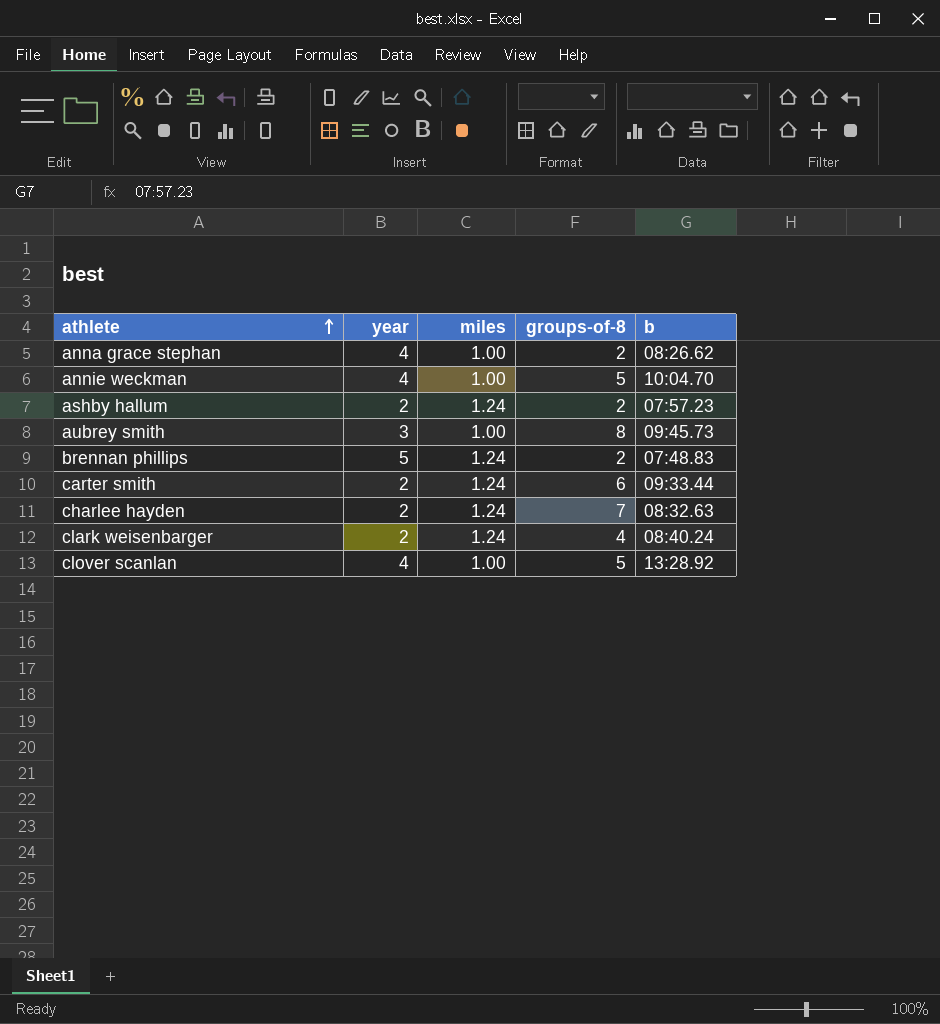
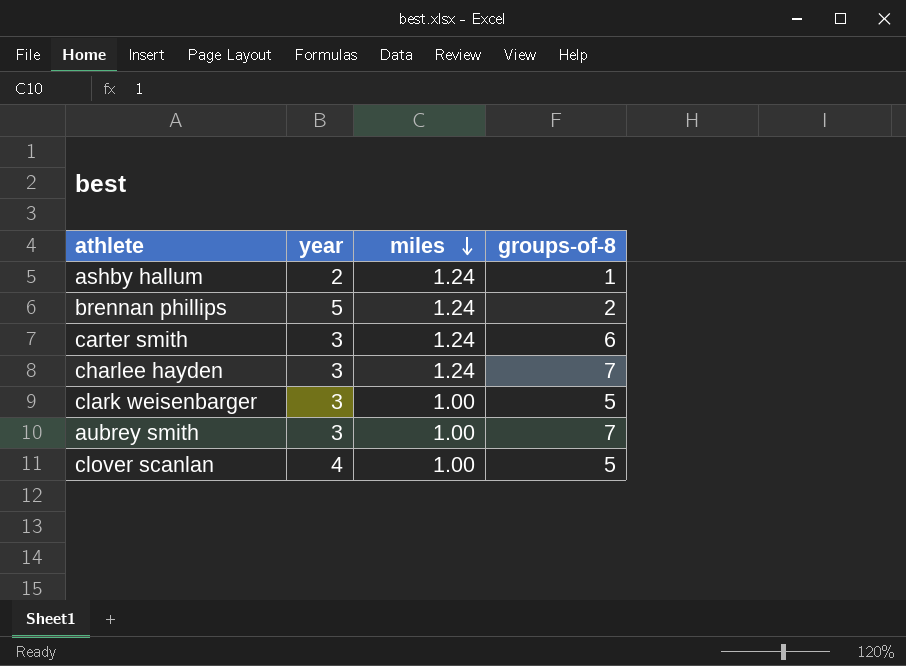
row order: athlete ascending -> miles descending
column b | position: 5 -> none
row anna grace stephan: 4 | 1.00 | 2 | 08:26.62 -> none
row annie weckman: 4 | 1.00 | 5 | 10:04.70 -> none
ashby hallum | groups-of-8: 2 -> 1
carter smith | year: 2 -> 3
charlee hayden | year: 2 -> 3
clark weisenbarger | year: 2 -> 3
clark weisenbarger | miles: 1.24 -> 1.00
clark weisenbarger | groups-of-8: 4 -> 5
aubrey smith | groups-of-8: 8 -> 7

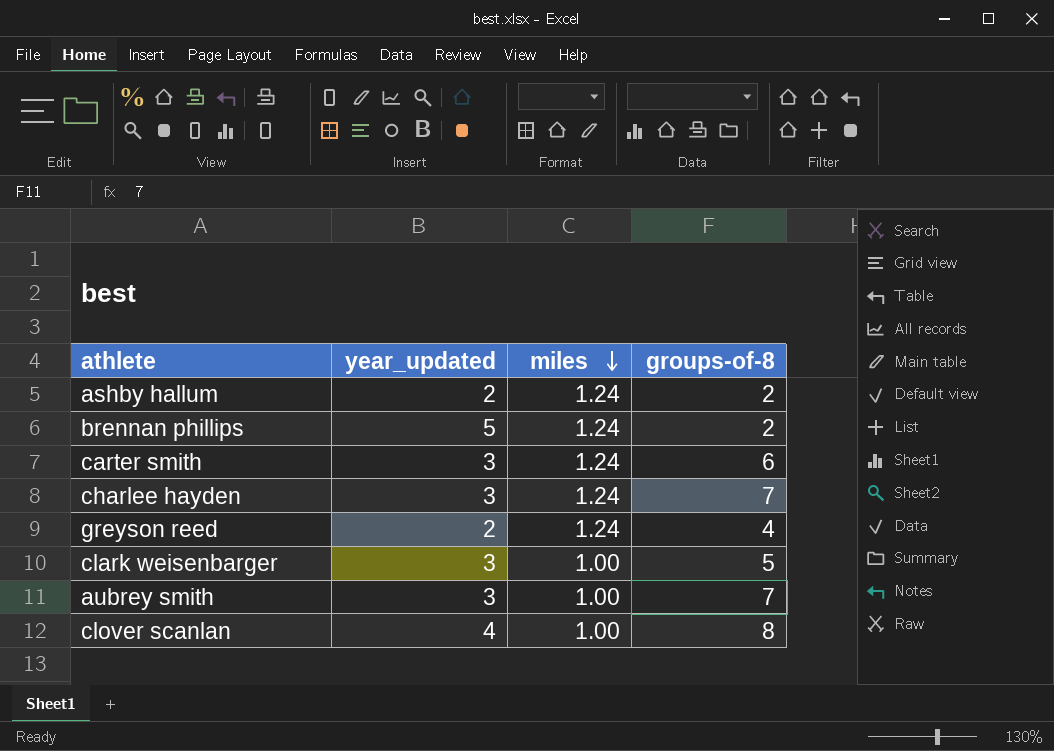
column name: year -> year_updated
ashby hallum | groups-of-8: 1 -> 2
row greyson reed: none -> 2 | 1.24 | 4
clover scanlan | groups-of-8: 5 -> 8

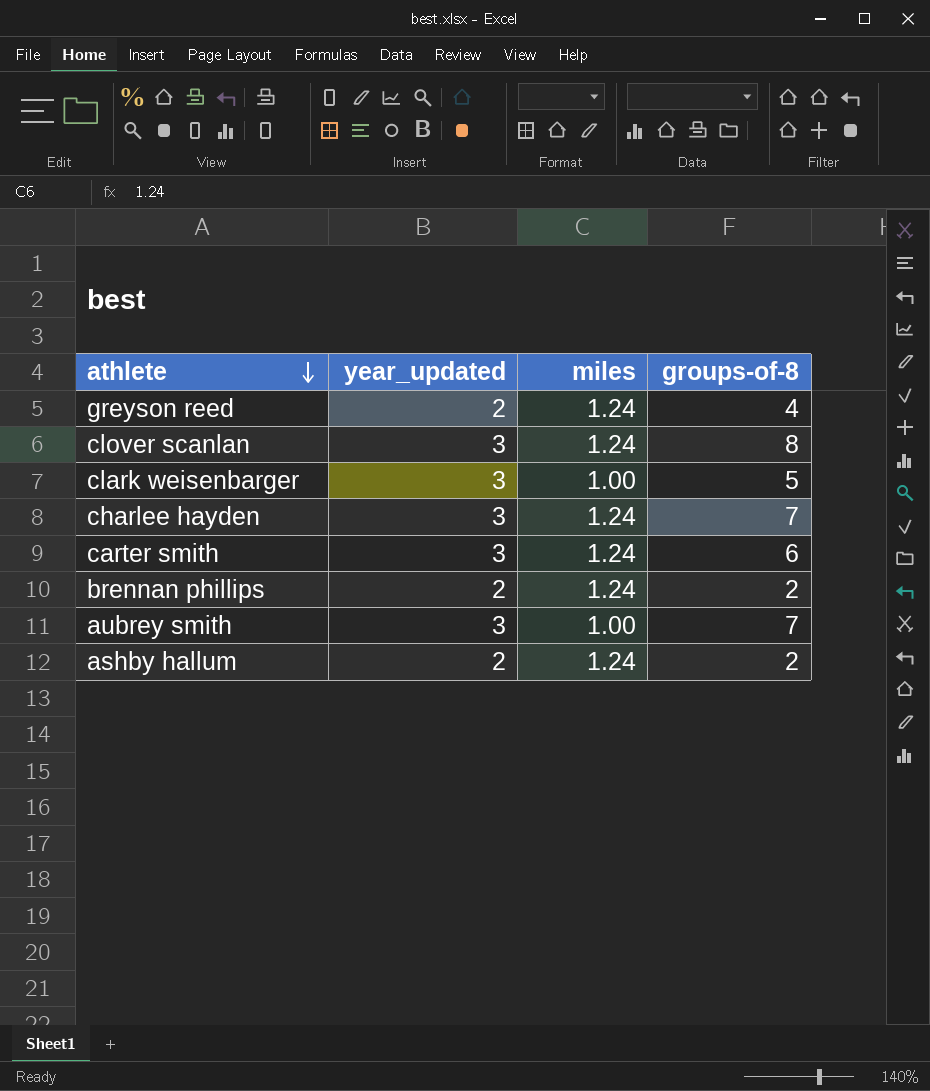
row order: miles descending -> athlete descending
clover scanlan | year_updated: 4 -> 3
clover scanlan | miles: 1.00 -> 1.24
brennan phillips | year_updated: 5 -> 2

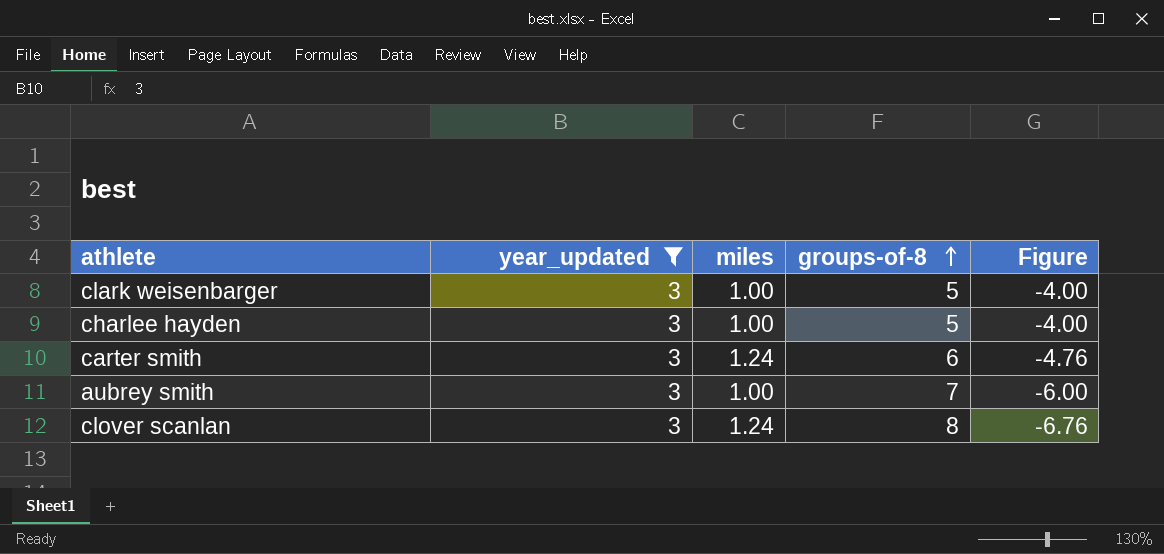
filter: none -> year_updated = 3
row order: athlete descending -> groups-of-8 ascending
column Figure | formula: none -> [miles] - [groups-of-8]
charlee hayden | miles: 1.24 -> 1.00
charlee hayden | groups-of-8: 7 -> 5

